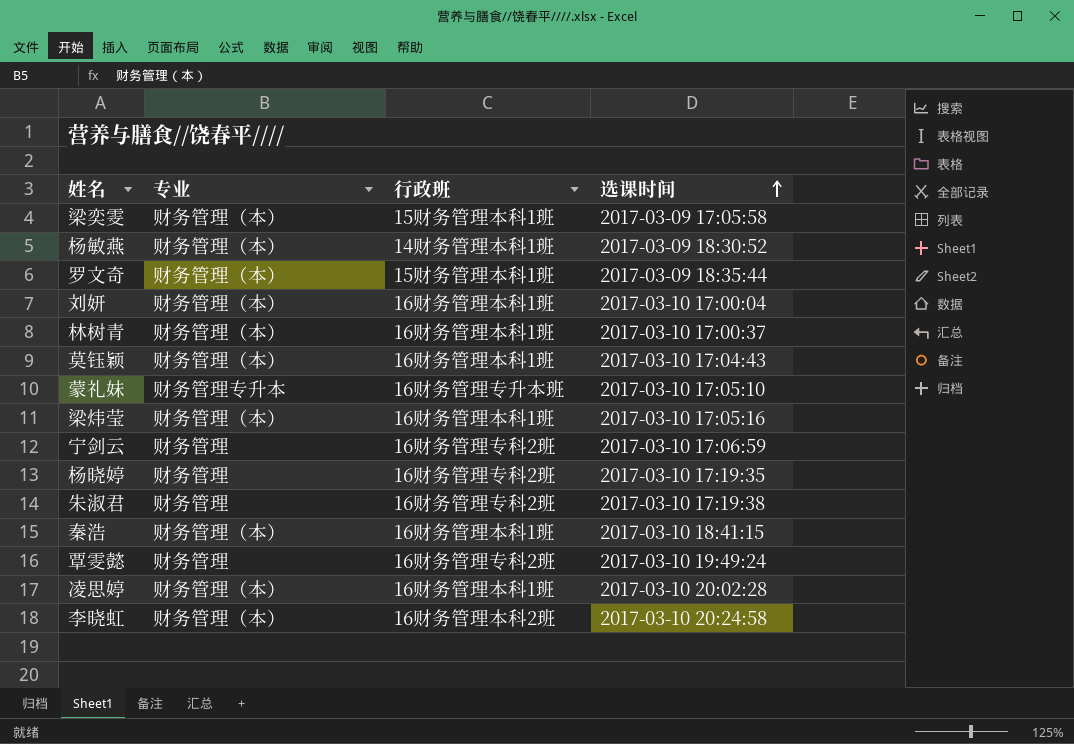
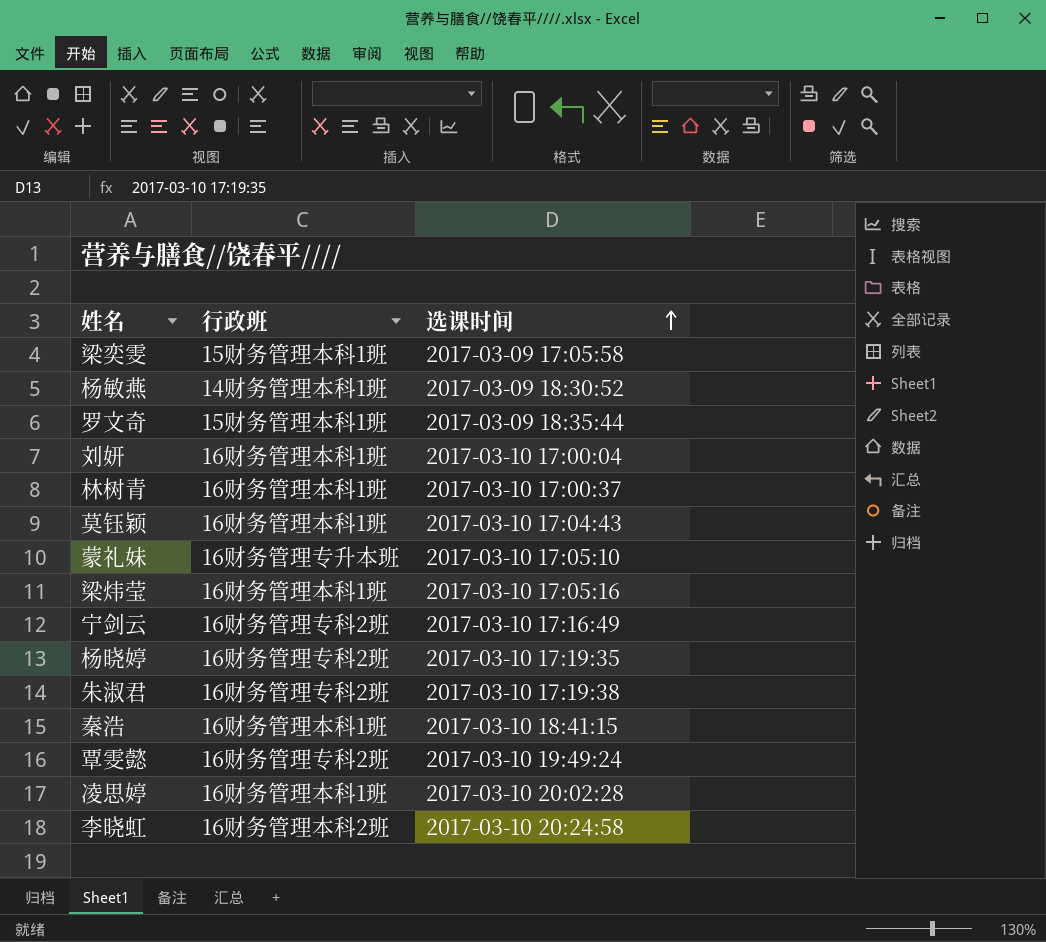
column 专业 | position: 2 -> none
宁剑云 | 选课时间: 2017-03-10 17:06:59 -> 2017-03-10 17:16:49

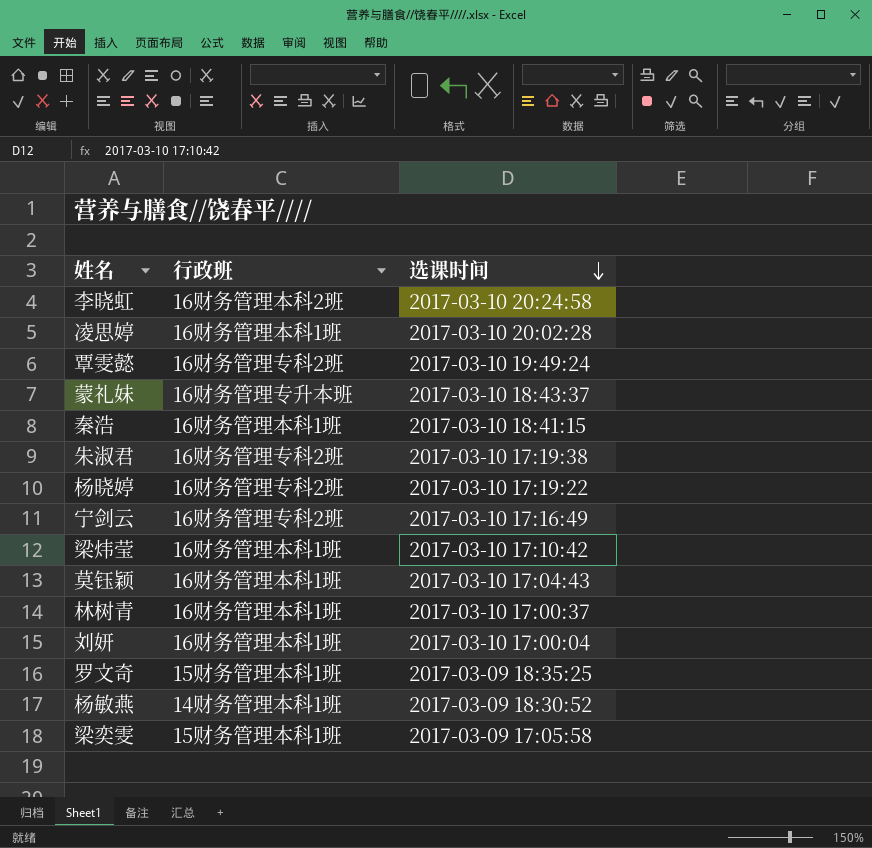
row order: 选课时间 ascending -> 选课时间 descending
蒙礼妹 | 选课时间: 2017-03-10 17:05:10 -> 2017-03-10 18:43:37
杨晓婷 | 选课时间: 2017-03-10 17:19:35 -> 2017-03-10 17:19:22
梁炜莹 | 选课时间: 2017-03-10 17:05:16 -> 2017-03-10 17:10:42
罗文奇 | 选课时间: 2017-03-09 18:35:44 -> 2017-03-09 18:35:25

